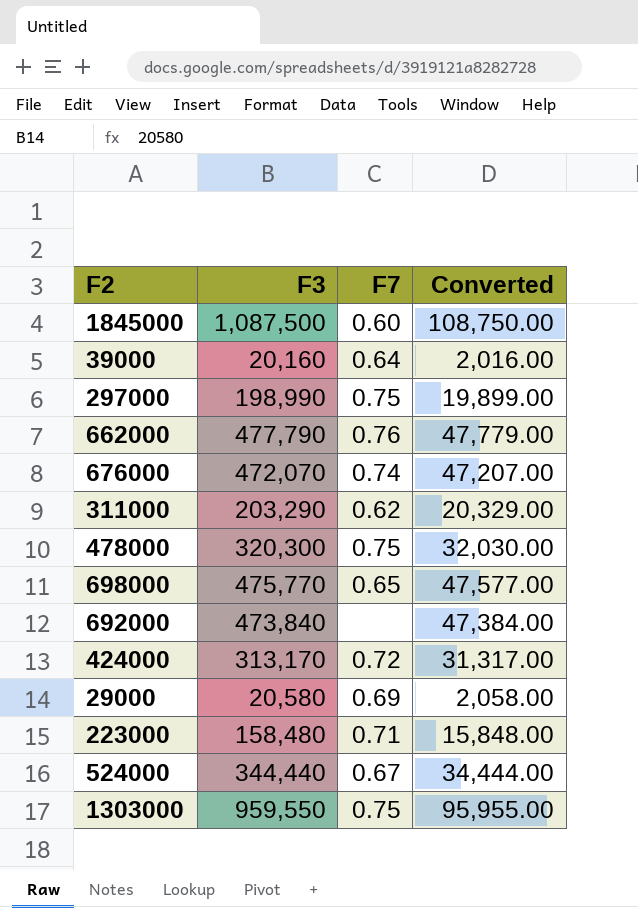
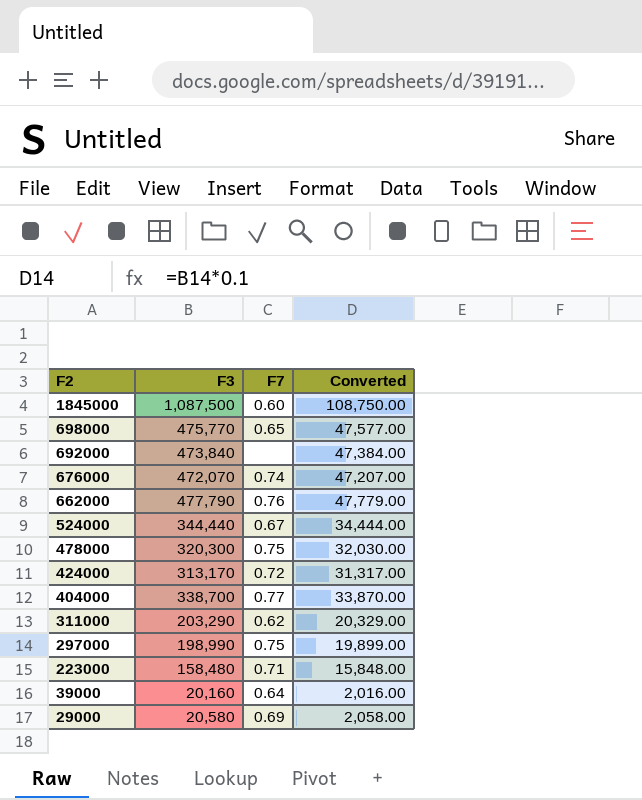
row order: none -> F2 descending
row 1303000: 959,550 | 0.75 | 95,955.00 -> none
row 404000: none -> 338,700 | 0.77 | 33,870.00

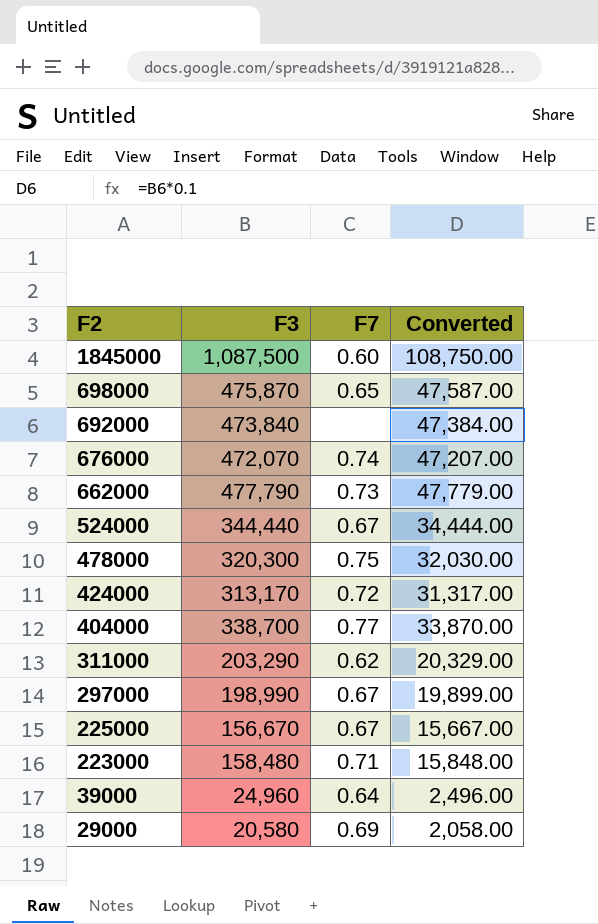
698000 | F3: 475,770 -> 475,870
698000 | Converted: 47,577.00 -> 47,587.00
662000 | F7: 0.76 -> 0.73
297000 | F7: 0.75 -> 0.67
row 225000: none -> 156,670 | 0.67 | 15,667.00
39000 | F3: 20,160 -> 24,960
39000 | Converted: 2,016.00 -> 2,496.00

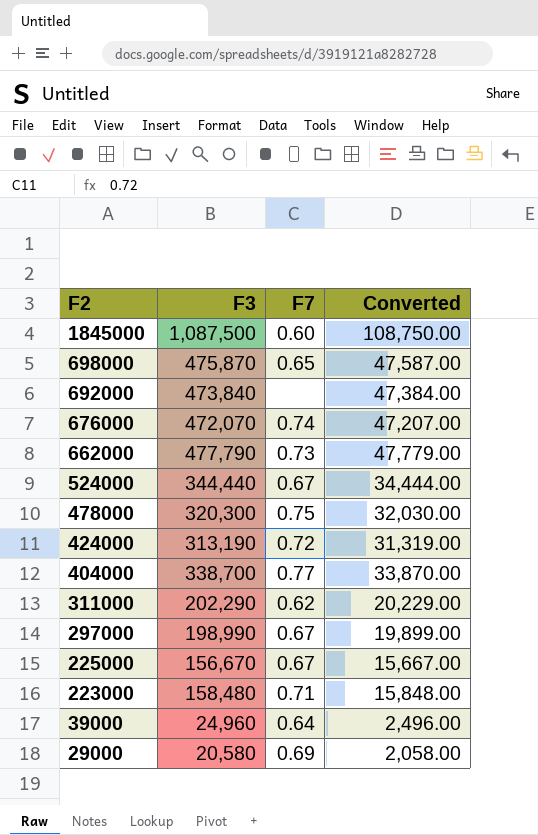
424000 | F3: 313,170 -> 313,190
424000 | Converted: 31,317.00 -> 31,319.00
311000 | F3: 203,290 -> 202,290
311000 | Converted: 20,329.00 -> 20,229.00

